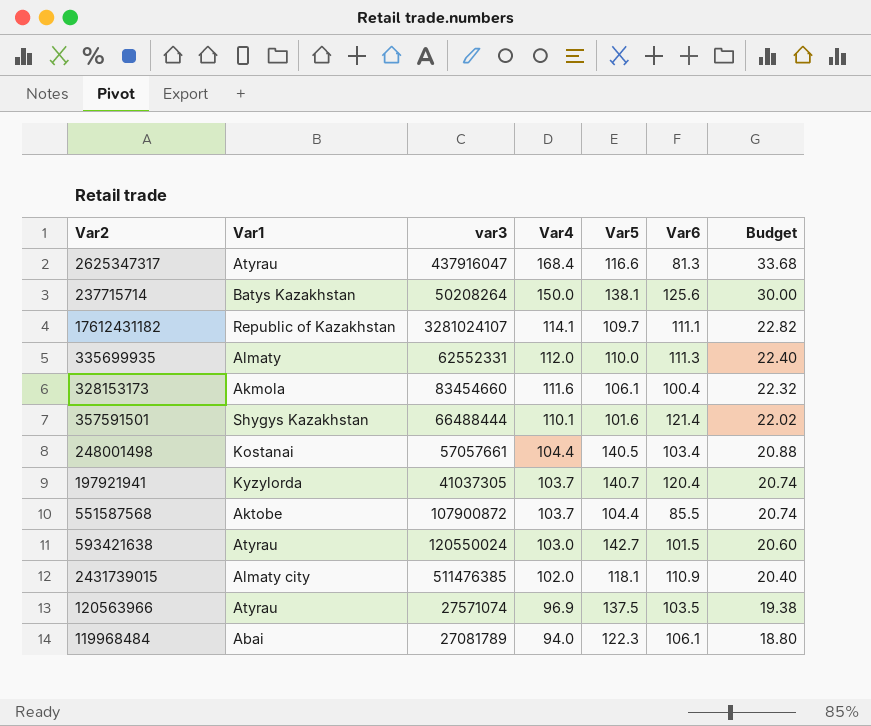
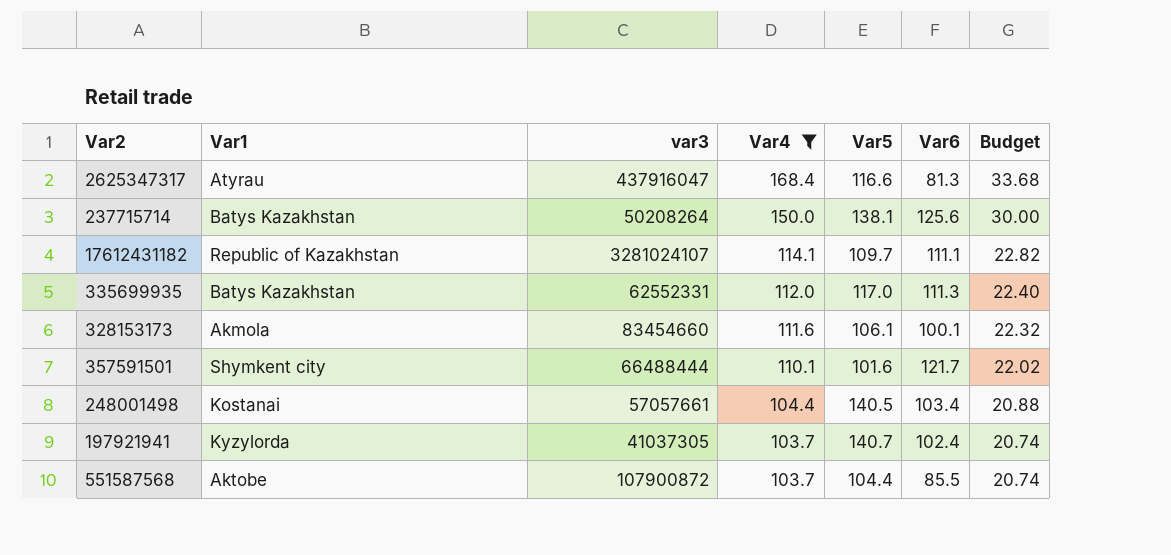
filter: none -> Var4 >= 103.7
335699935 | Var1: Almaty -> Batys Kazakhstan
335699935 | Var5: 110.0 -> 117.0
328153173 | Var6: 100.4 -> 100.1
357591501 | Var1: Shygys Kazakhstan -> Shymkent city
357591501 | Var6: 121.4 -> 121.7
197921941 | Var6: 120.4 -> 102.4

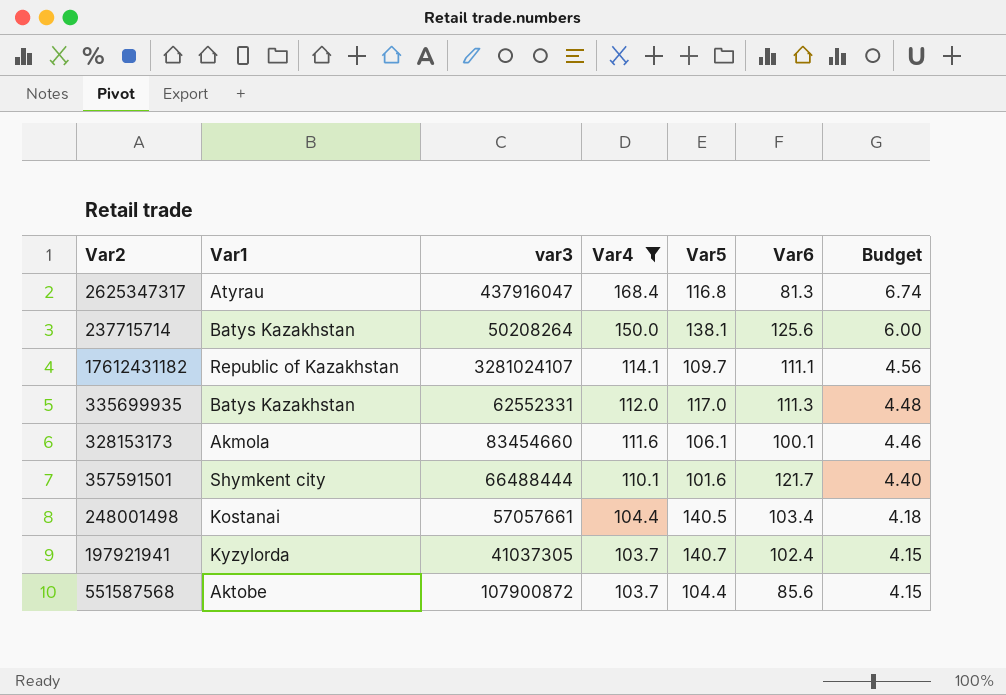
column Budget | formula: [Var4] * 0.2 -> [Var4] * 0.04
2625347317 | Var5: 116.6 -> 116.8
551587568 | Var6: 85.5 -> 85.6

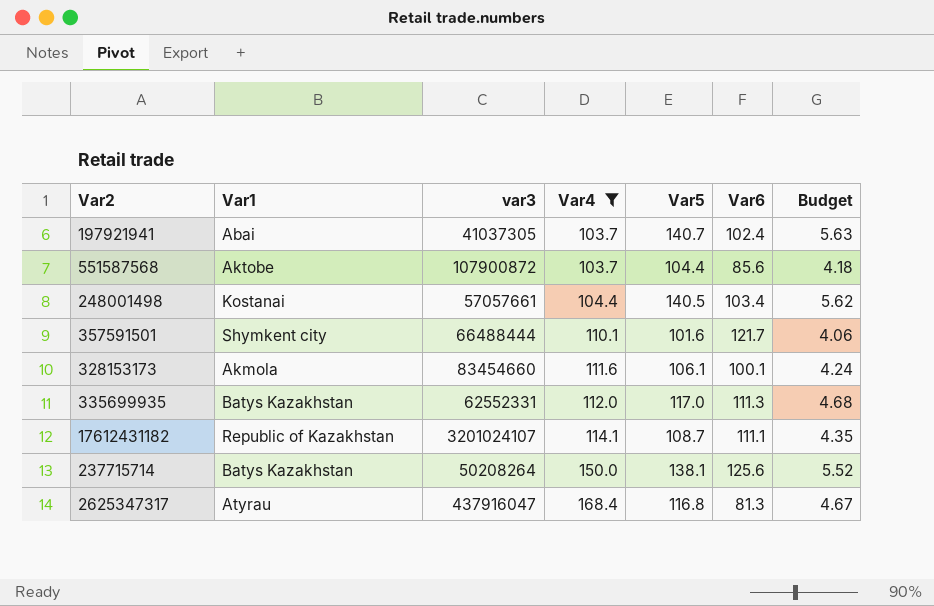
row order: Var4 descending -> Var4 ascending
column Budget | formula: [Var4] * 0.04 -> [Var5] * 0.04
197921941 | Var1: Kyzylorda -> Abai
17612431182 | var3: 3281024107 -> 3201024107
17612431182 | Var5: 109.7 -> 108.7

